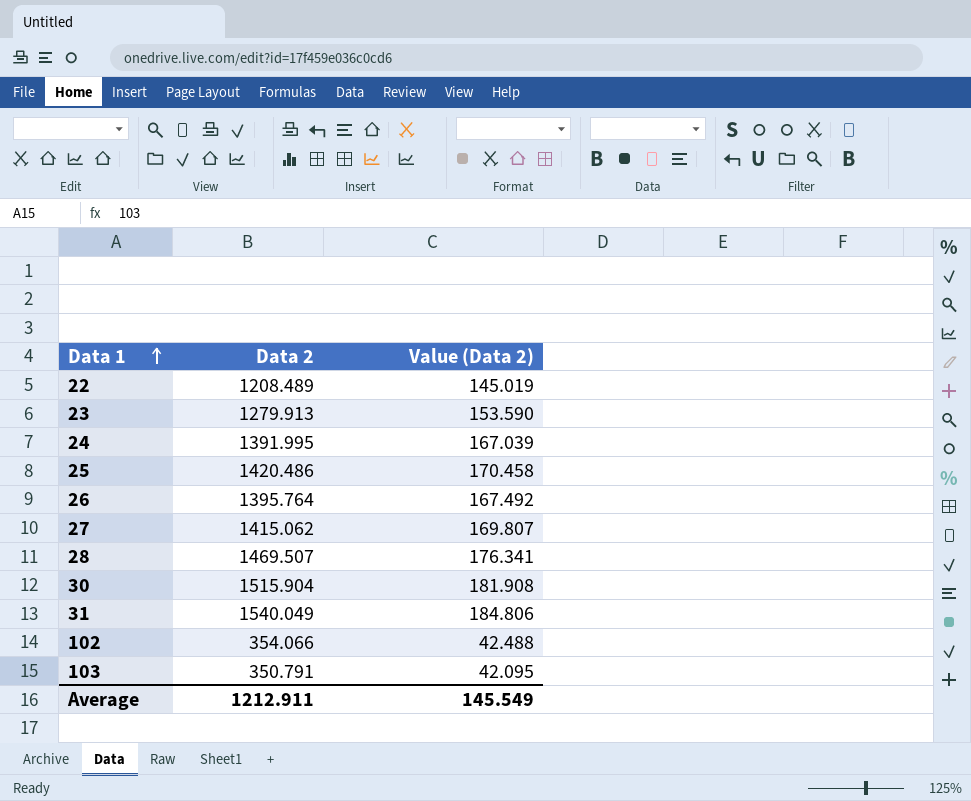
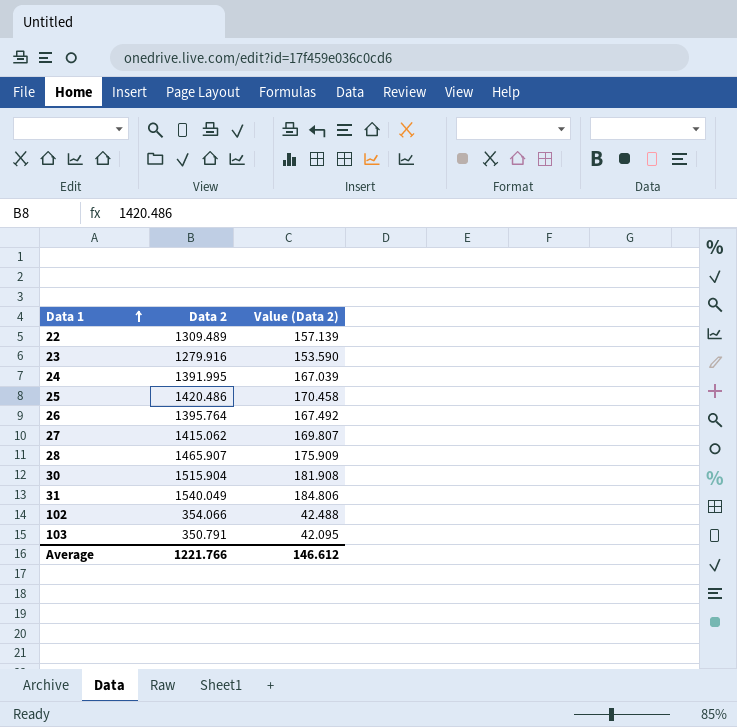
22 | Data 2: 1208.489 -> 1309.489
22 | Value (Data 2): 145.019 -> 157.139
23 | Data 2: 1279.913 -> 1279.916
28 | Data 2: 1469.507 -> 1465.907
28 | Value (Data 2): 176.341 -> 175.909
Average | Data 2: 1212.911 -> 1221.766
Average | Value (Data 2): 145.549 -> 146.612

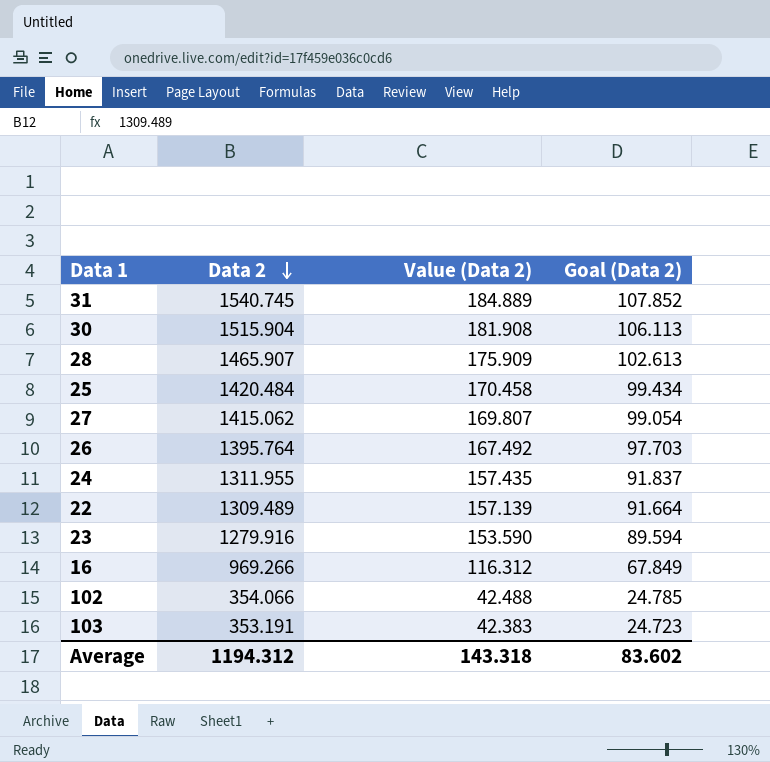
row order: Data 1 ascending -> Data 2 descending
column Goal (Data 2) | formula: none -> [Data 2] * 0.07
31 | Data 2: 1540.049 -> 1540.745
31 | Value (Data 2): 184.806 -> 184.889
25 | Data 2: 1420.486 -> 1420.484
24 | Data 2: 1391.995 -> 1311.955
24 | Value (Data 2): 167.039 -> 157.435
row 16: none -> 969.266 | 116.312 | 67.849
103 | Data 2: 350.791 -> 353.191
103 | Value (Data 2): 42.095 -> 42.383
Average | Data 2: 1221.766 -> 1194.312
Average | Value (Data 2): 146.612 -> 143.318

